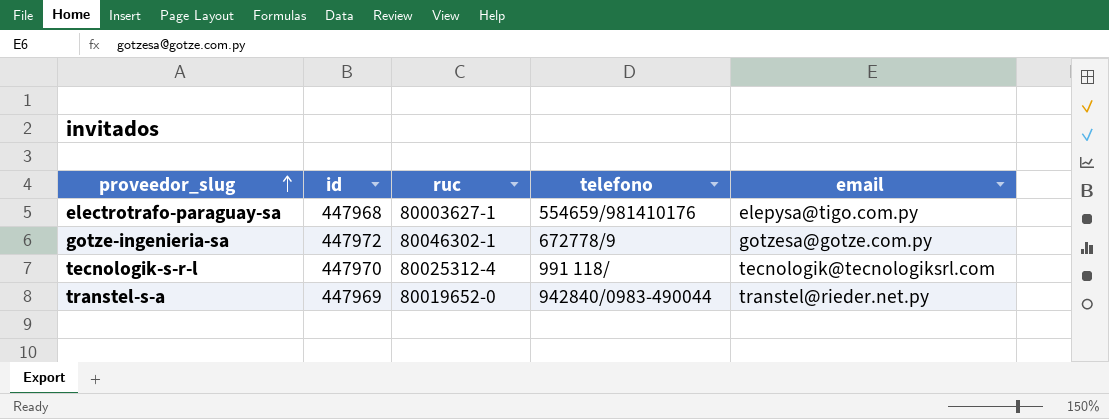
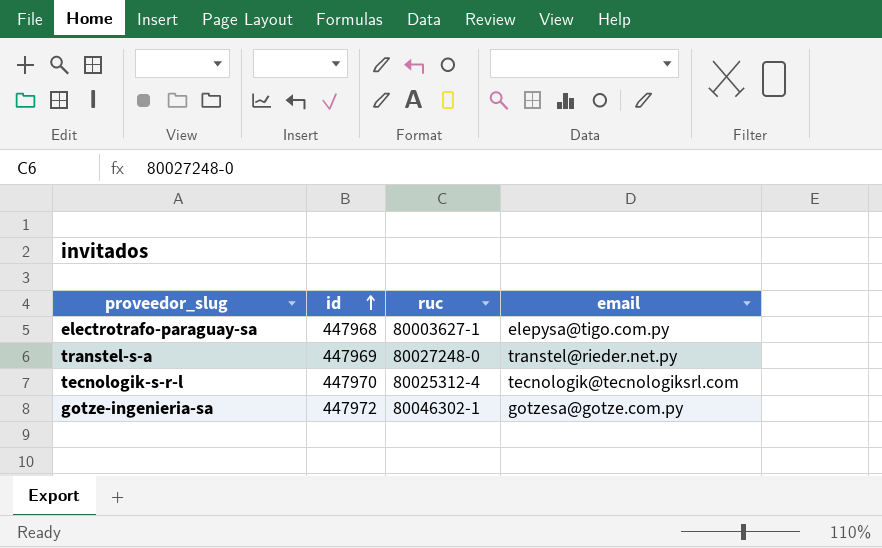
row order: proveedor_slug ascending -> id ascending
column telefono | position: 4 -> none
transtel-s-a | ruc: 80019652-0 -> 80027248-0

